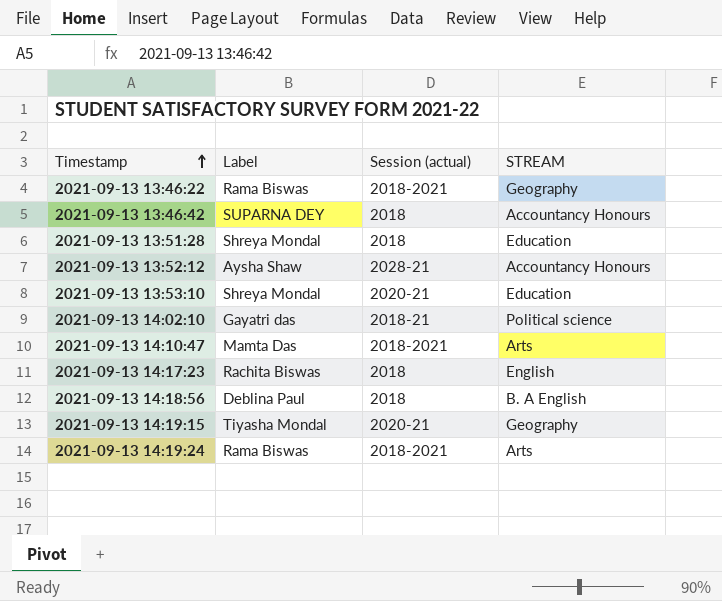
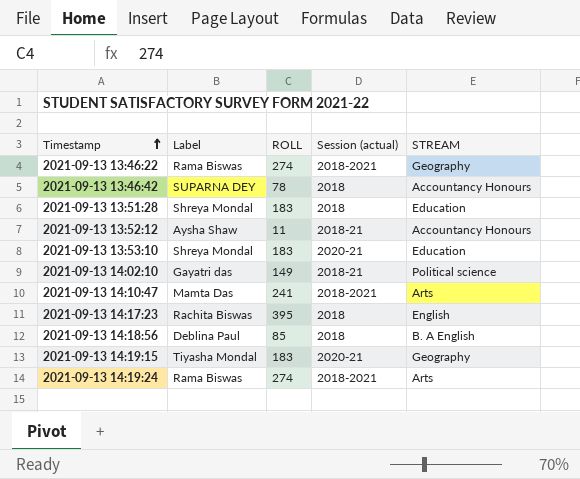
column ROLL | position: none -> 3
2021-09-13 13:52:12 | Session (actual): 2028-21 -> 2018-21

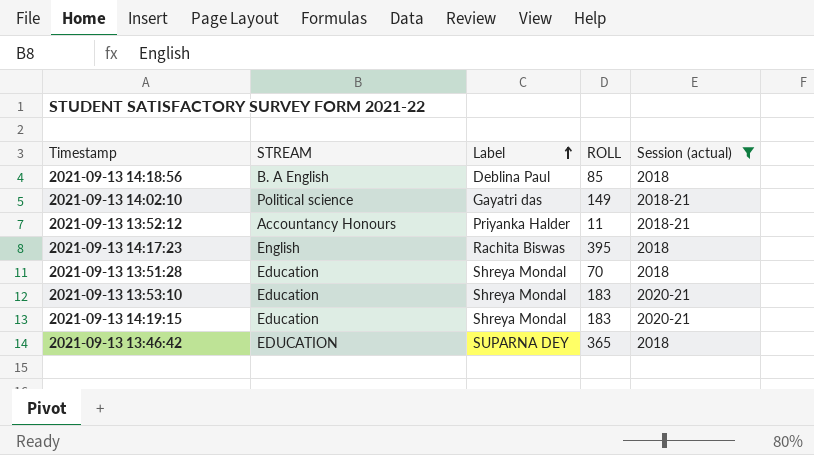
filter: none -> Session (actual) != 2018-2021
row order: Timestamp ascending -> Label ascending
column STREAM | position: 5 -> 2
2021-09-13 13:52:12 | Label: Aysha Shaw -> Priyanka Halder
2021-09-13 13:51:28 | ROLL: 183 -> 70
2021-09-13 14:19:15 | STREAM: Geography -> Education
2021-09-13 14:19:15 | Label: Tiyasha Mondal -> Shreya Mondal
2021-09-13 13:46:42 | STREAM: Accountancy Honours -> EDUCATION
2021-09-13 13:46:42 | ROLL: 78 -> 365

